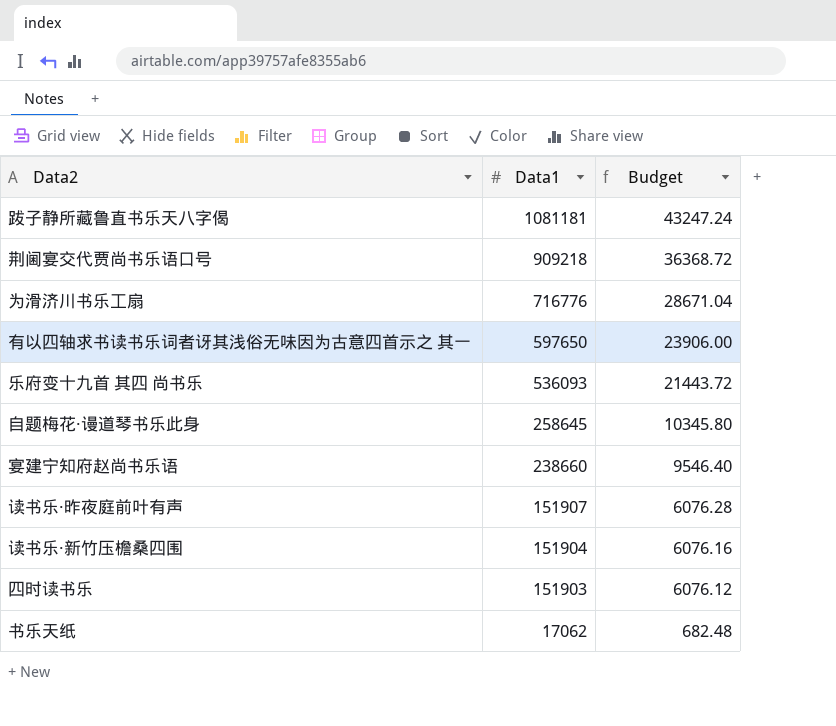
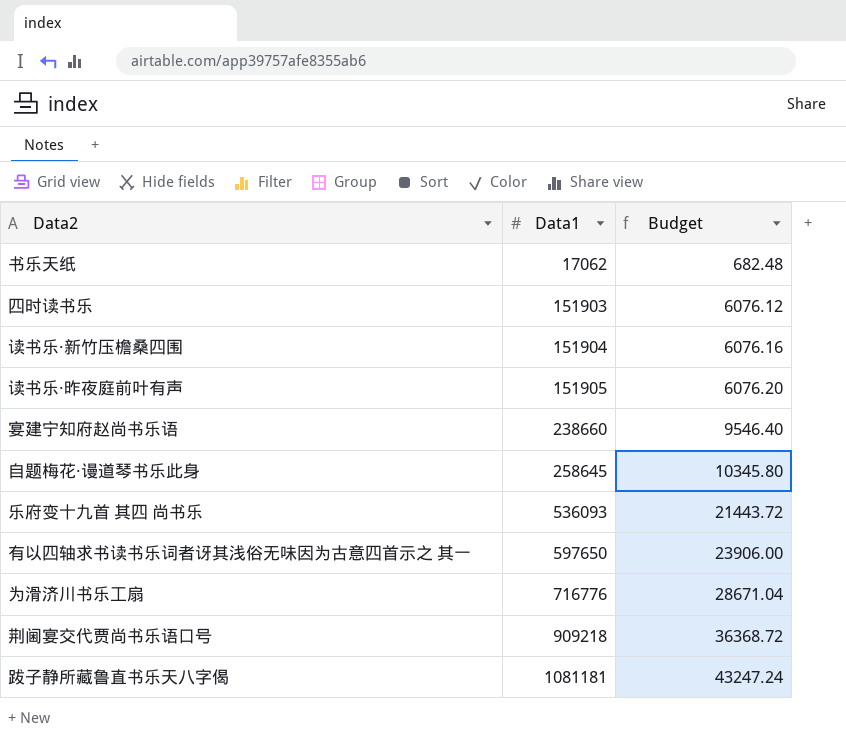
row order: Data1 descending -> Data1 ascending
读书乐·昨夜庭前叶有声 | Data1: 151907 -> 151905
读书乐·昨夜庭前叶有声 | Budget: 6076.28 -> 6076.20

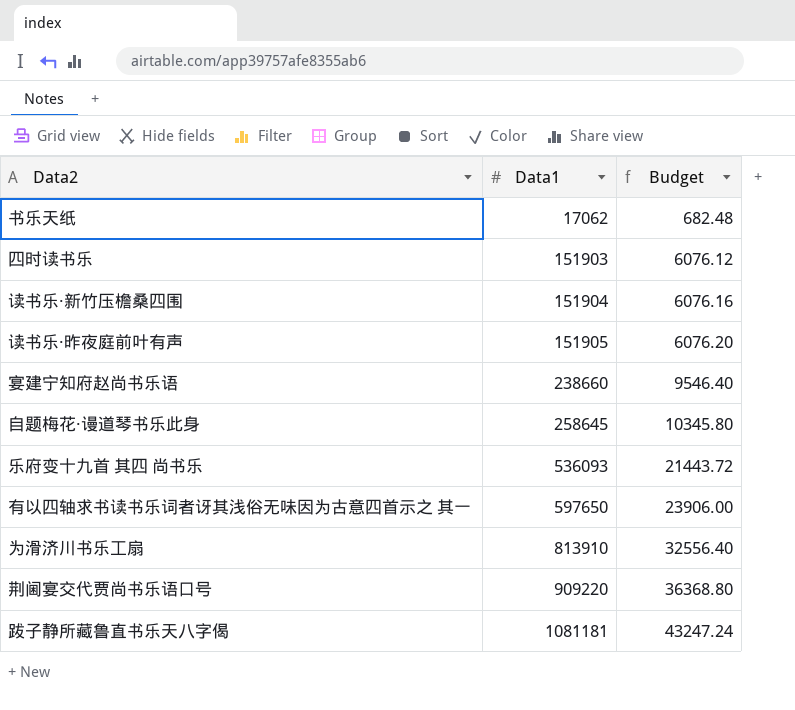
为滑济川书乐工扇 | Data1: 716776 -> 813910
为滑济川书乐工扇 | Budget: 28671.04 -> 32556.40
荆阃宴交代贾尚书乐语口号 | Data1: 909218 -> 909220
荆阃宴交代贾尚书乐语口号 | Budget: 36368.72 -> 36368.80

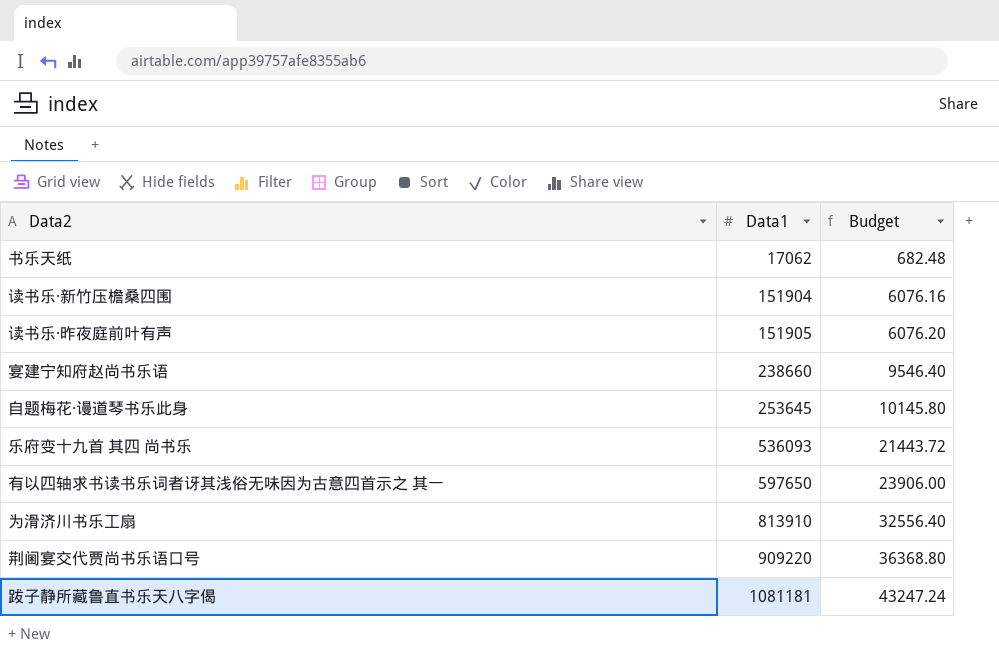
row 四时读书乐: 151903 | 6076.12 -> none
自题梅花·谩道琴书乐此身 | Data1: 258645 -> 253645
自题梅花·谩道琴书乐此身 | Budget: 10345.80 -> 10145.80

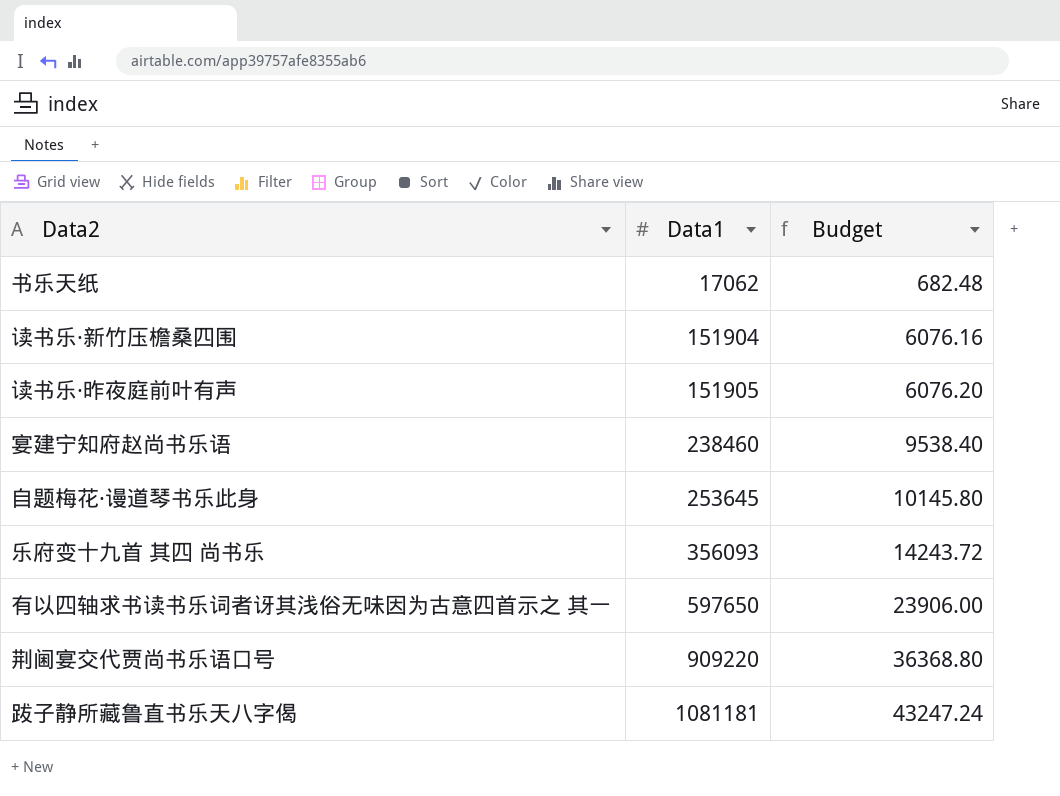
row 为滑济川书乐工扇: 813910 | 32556.40 -> none
宴建宁知府赵尚书乐语 | Data1: 238660 -> 238460
宴建宁知府赵尚书乐语 | Budget: 9546.40 -> 9538.40
乐府变十九首 其四 尚书乐 | Data1: 536093 -> 356093
乐府变十九首 其四 尚书乐 | Budget: 21443.72 -> 14243.72

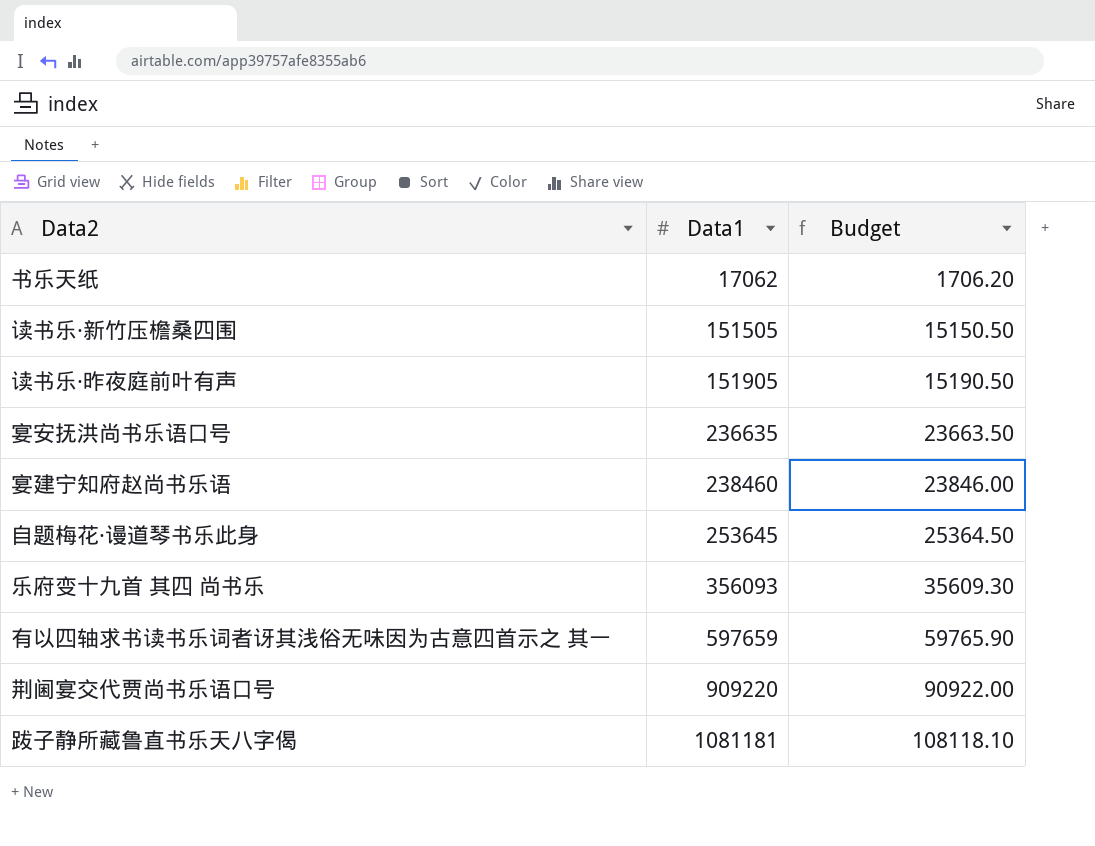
column Budget | formula: [Data1] * 0.04 -> [Data1] * 0.1
读书乐·新竹压檐桑四围 | Data1: 151904 -> 151505
row 宴安抚洪尚书乐语口号: none -> 236635 | 23663.50
有以四轴求书读书乐词者讶其浅俗无味因为古意四首示之 其一 | Data1: 597650 -> 597659

